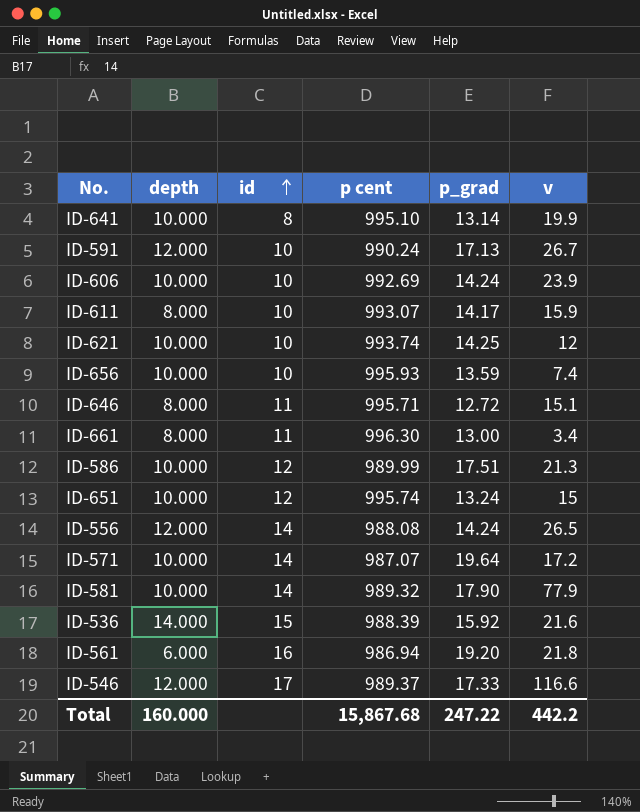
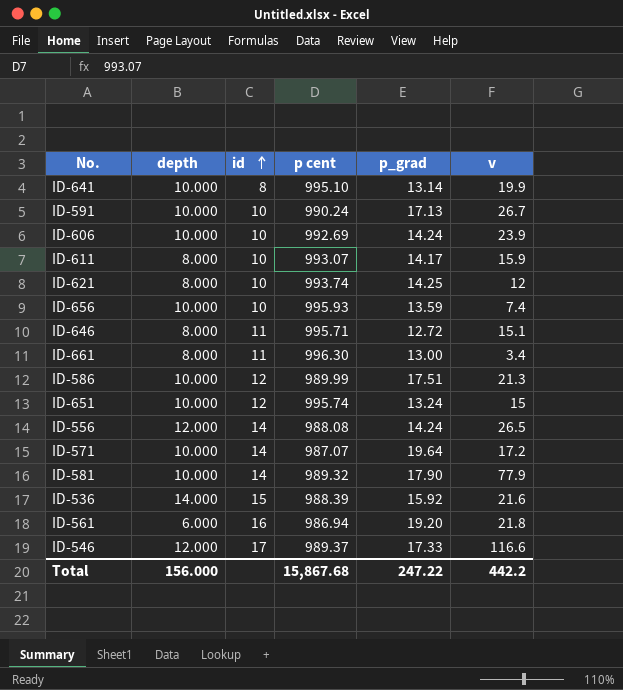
ID-591 | depth: 12.000 -> 10.000
ID-621 | depth: 10.000 -> 8.000
Total | depth: 160.000 -> 156.000

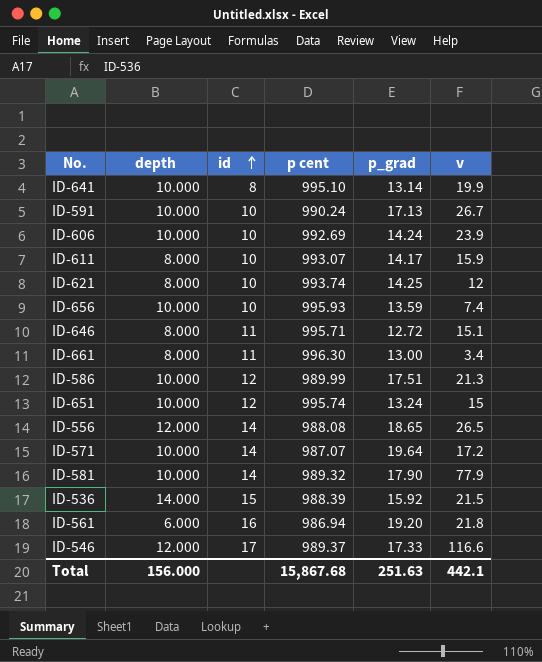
ID-556 | p_grad: 14.24 -> 18.65
ID-536 | v: 21.6 -> 21.5
Total | p_grad: 247.22 -> 251.63
Total | v: 442.2 -> 442.1

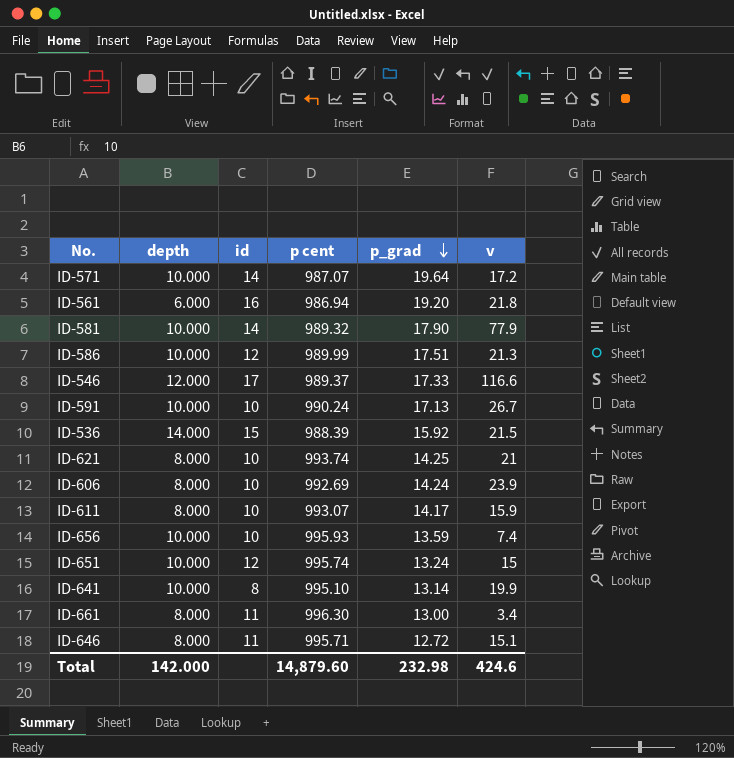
row order: id ascending -> p_grad descending
row ID-556: 12.000 | 14 | 988.08 | 18.65 | 26.5 -> none
ID-621 | v: 12 -> 21
ID-606 | depth: 10.000 -> 8.000
Total | depth: 156.000 -> 142.000
Total | p cent: 15,867.68 -> 14,879.60
Total | p_grad: 251.63 -> 232.98
Total | v: 442.1 -> 424.6

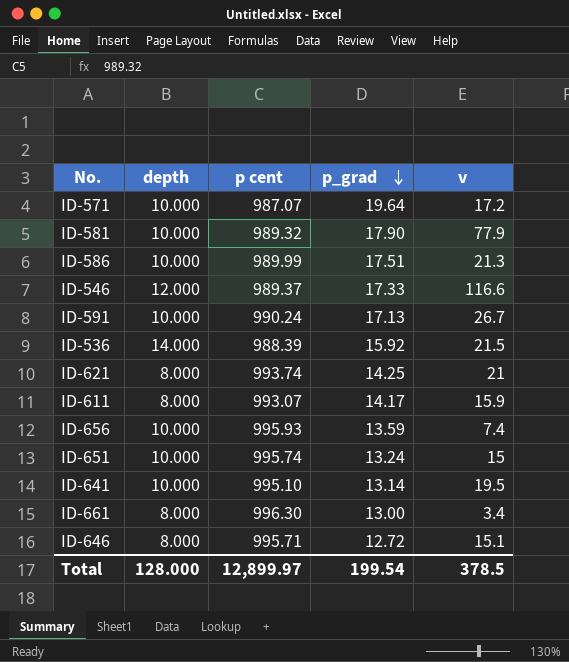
column id | position: 3 -> none
row ID-561: 6.000 | 16 | 986.94 | 19.20 | 21.8 -> none
row ID-606: 8.000 | 10 | 992.69 | 14.24 | 23.9 -> none
ID-641 | v: 19.9 -> 19.5
Total | depth: 142.000 -> 128.000
Total | p cent: 14,879.60 -> 12,899.97
Total | p_grad: 232.98 -> 199.54
Total | v: 424.6 -> 378.5

